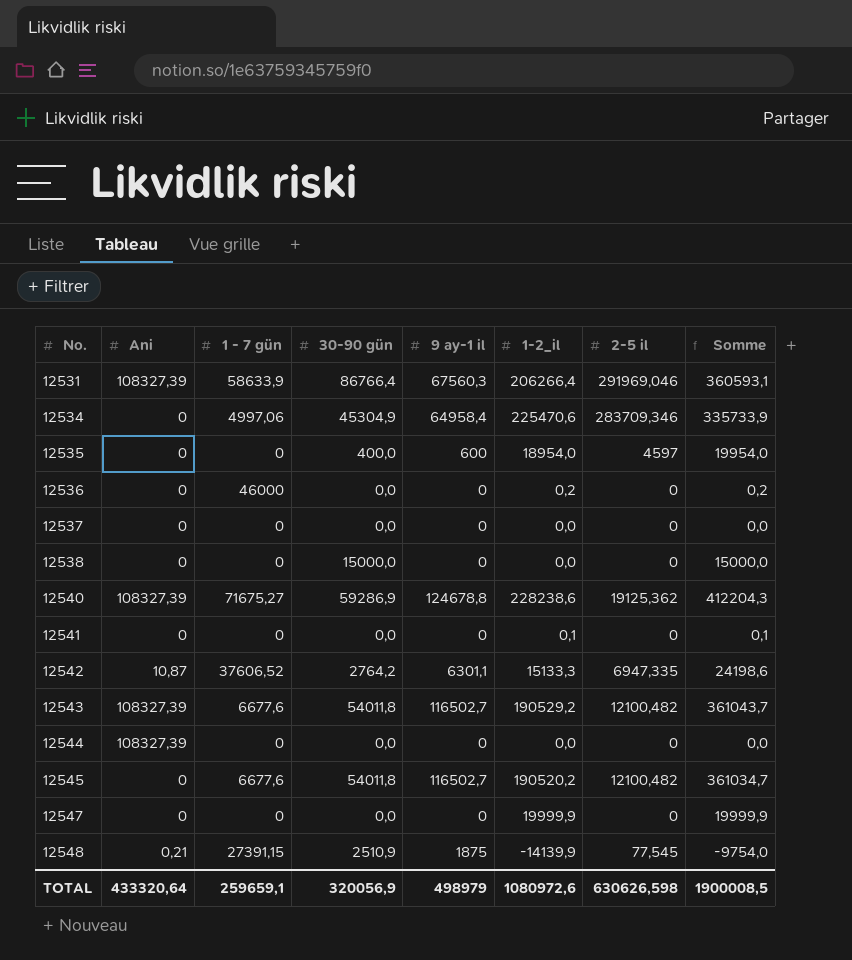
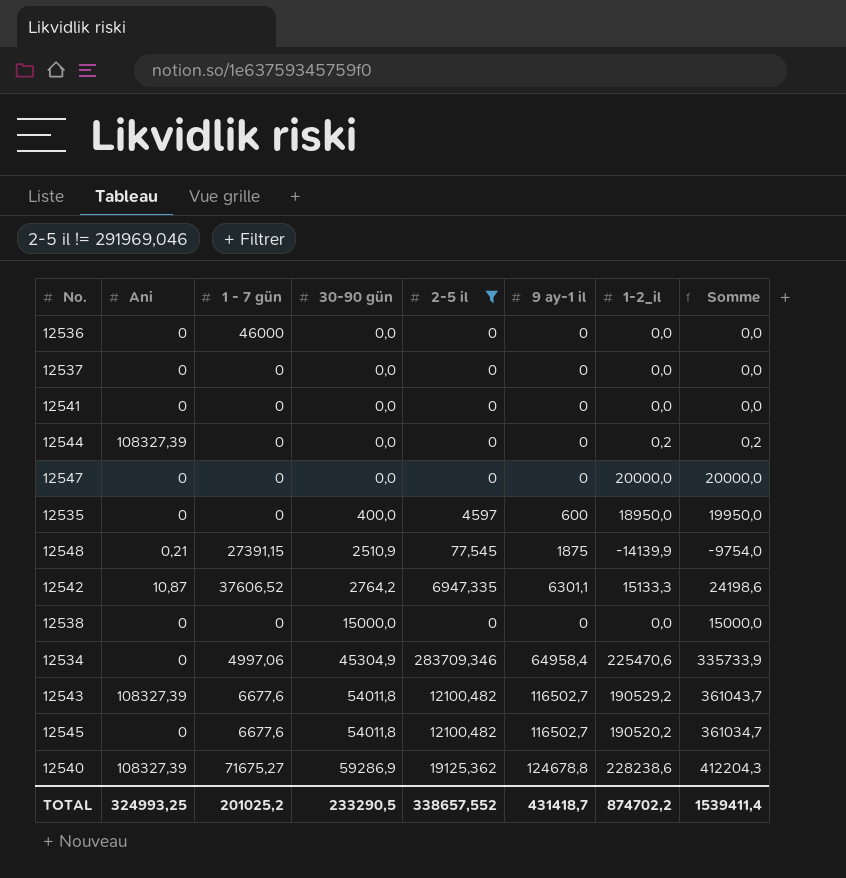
filter: none -> 2-5 il != 291969,046
row order: No. ascending -> 30-90 gün ascending
column 2-5 il | position: 7 -> 5
12536 | 1-2_il: 0,2 -> 0,0
12536 | Somme: 0,2 -> 0,0
12541 | 1-2_il: 0,1 -> 0,0
12541 | Somme: 0,1 -> 0,0
12544 | 1-2_il: 0,0 -> 0,2
12544 | Somme: 0,0 -> 0,2
12547 | 1-2_il: 19999,9 -> 20000,0
12547 | Somme: 19999,9 -> 20000,0
12535 | 1-2_il: 18954,0 -> 18950,0
12535 | Somme: 19954,0 -> 19950,0
TOTAL | Ani: 433320,64 -> 324993,25
TOTAL | 1 - 7 gün: 259659,1 -> 201025,2
TOTAL | 30-90 gün: 320056,9 -> 233290,5
TOTAL | 2-5 il: 630626,598 -> 338657,552
TOTAL | 9 ay-1 il: 498979 -> 431418,7
TOTAL | 1-2_il: 1080972,6 -> 874702,2
TOTAL | Somme: 1900008,5 -> 1539411,4

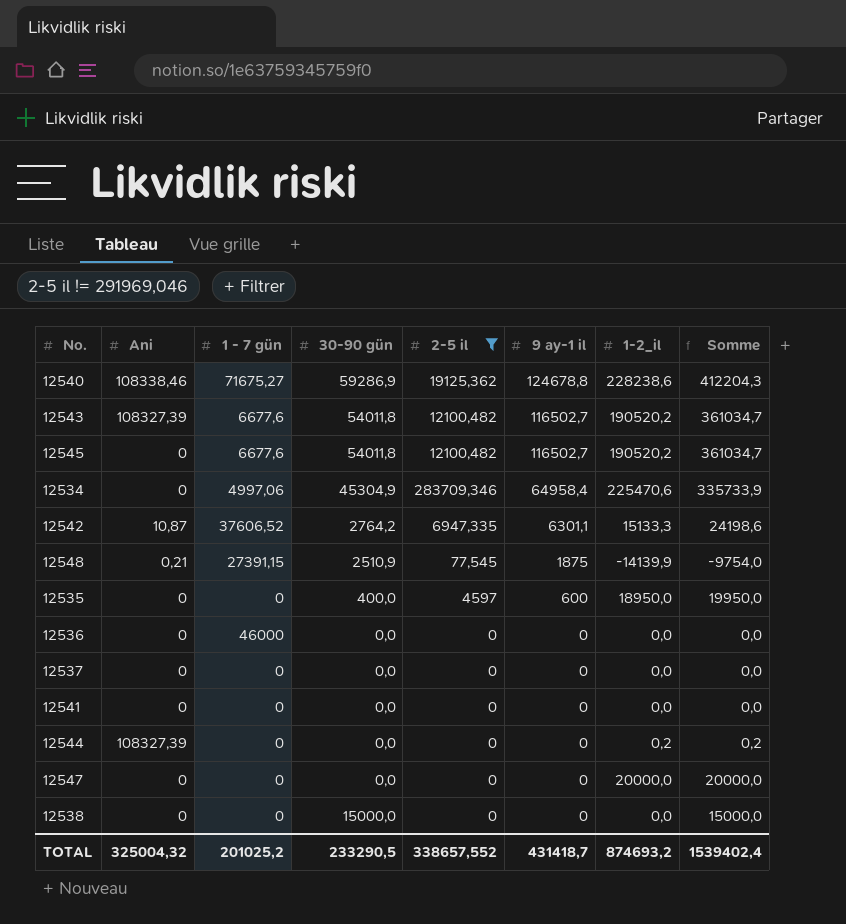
row order: 30-90 gün ascending -> 9 ay-1 il descending
12540 | Ani: 108327,39 -> 108338,46
12543 | 1-2_il: 190529,2 -> 190520,2
12543 | Somme: 361043,7 -> 361034,7
TOTAL | Ani: 324993,25 -> 325004,32
TOTAL | 1-2_il: 874702,2 -> 874693,2
TOTAL | Somme: 1539411,4 -> 1539402,4

